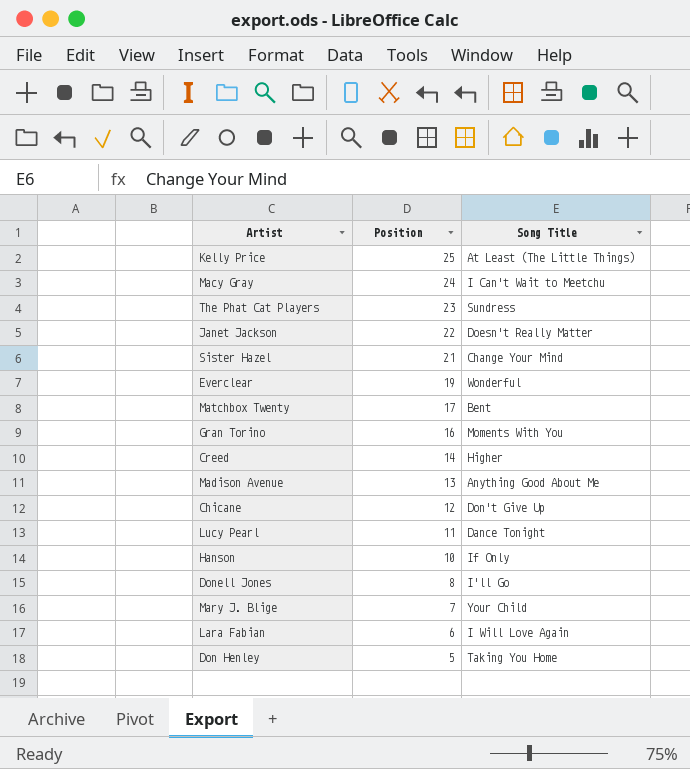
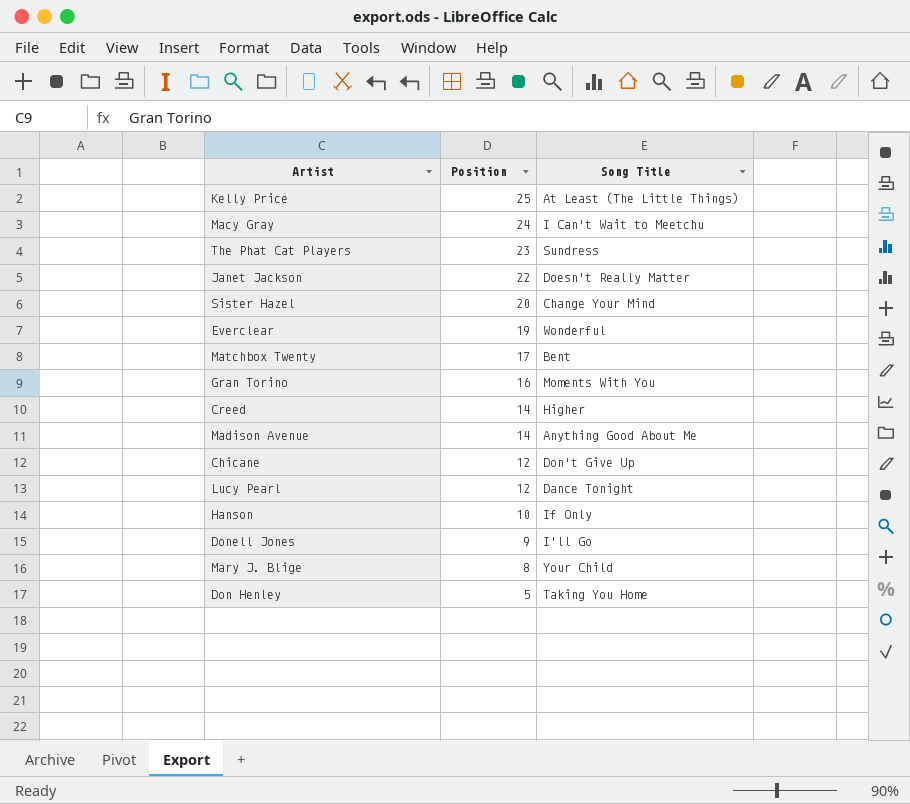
row Lara Fabian: 6 | I Will Love Again -> none
Sister Hazel | Position: 21 -> 20
Madison Avenue | Position: 13 -> 14
Lucy Pearl | Position: 11 -> 12
Donell Jones | Position: 8 -> 9
Mary J. Blige | Position: 7 -> 8

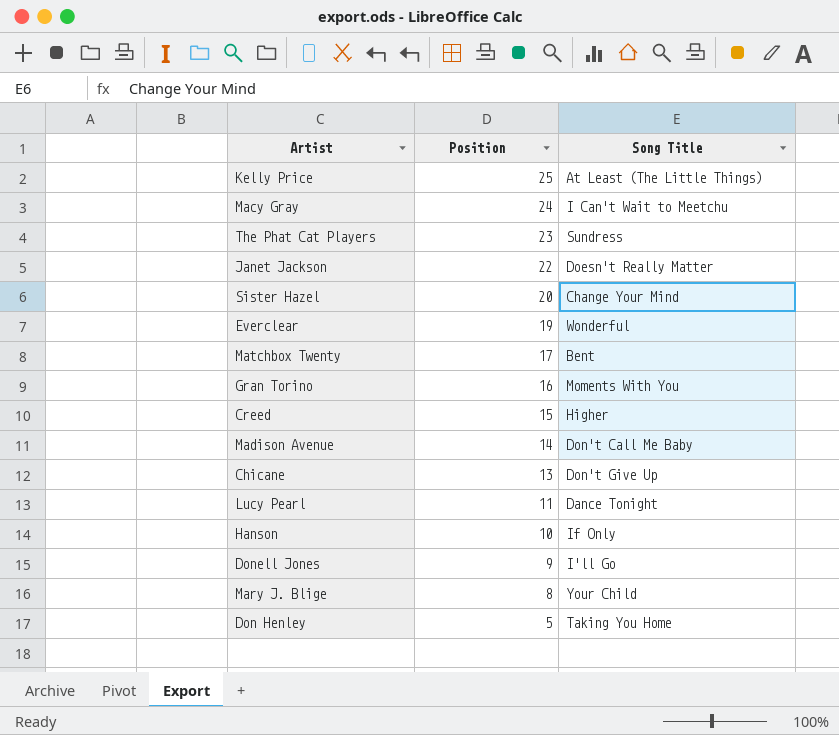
Creed | Position: 14 -> 15
Madison Avenue | Song Title: Anything Good About Me -> Don't Call Me Baby
Chicane | Position: 12 -> 13
Lucy Pearl | Position: 12 -> 11

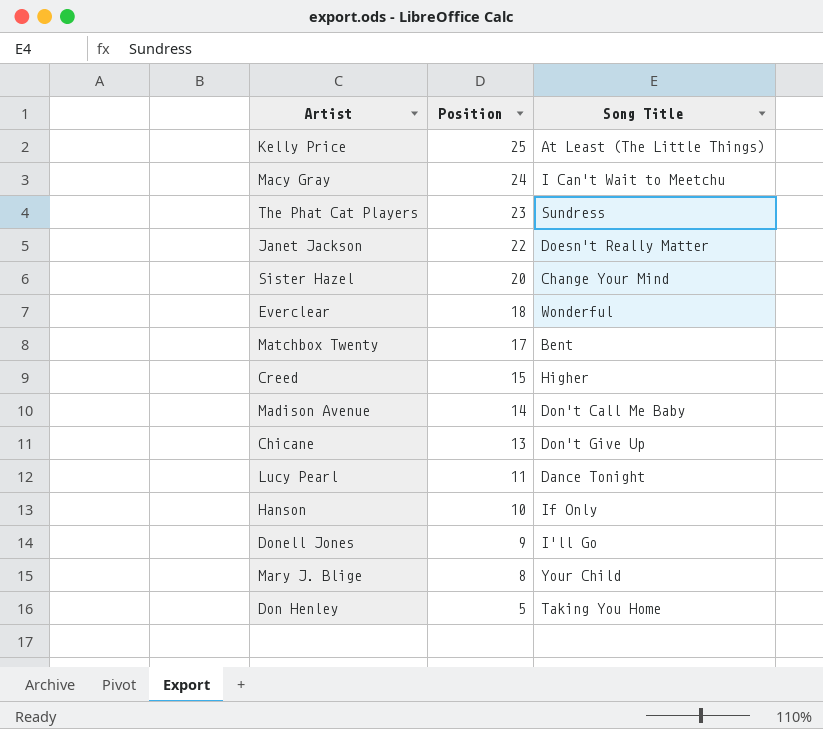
row Gran Torino: 16 | Moments With You -> none
Everclear | Position: 19 -> 18

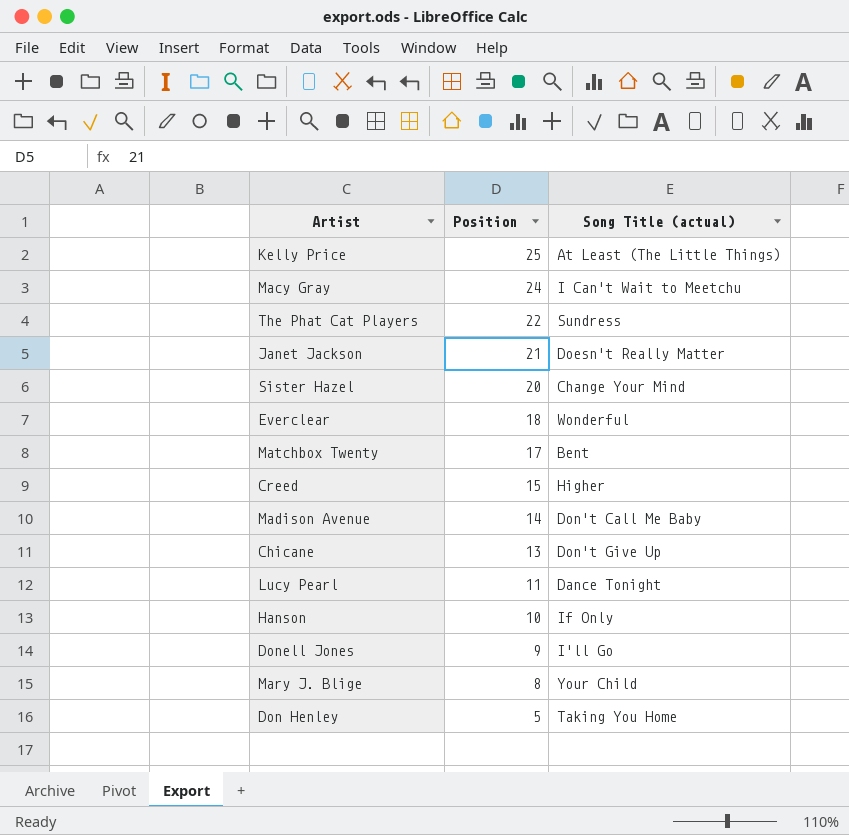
column name: Song Title -> Song Title (actual)
The Phat Cat Players | Position: 23 -> 22
Janet Jackson | Position: 22 -> 21

